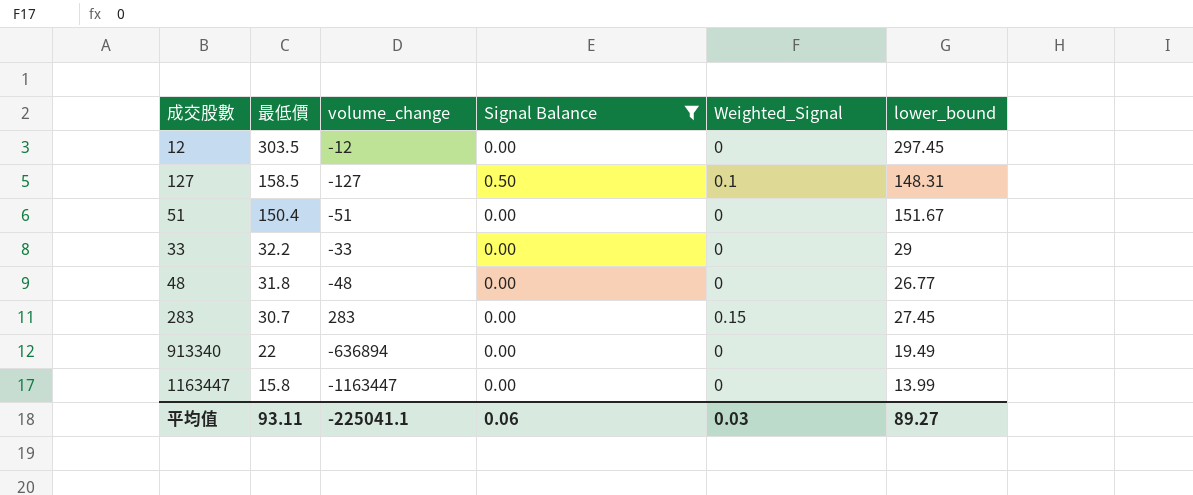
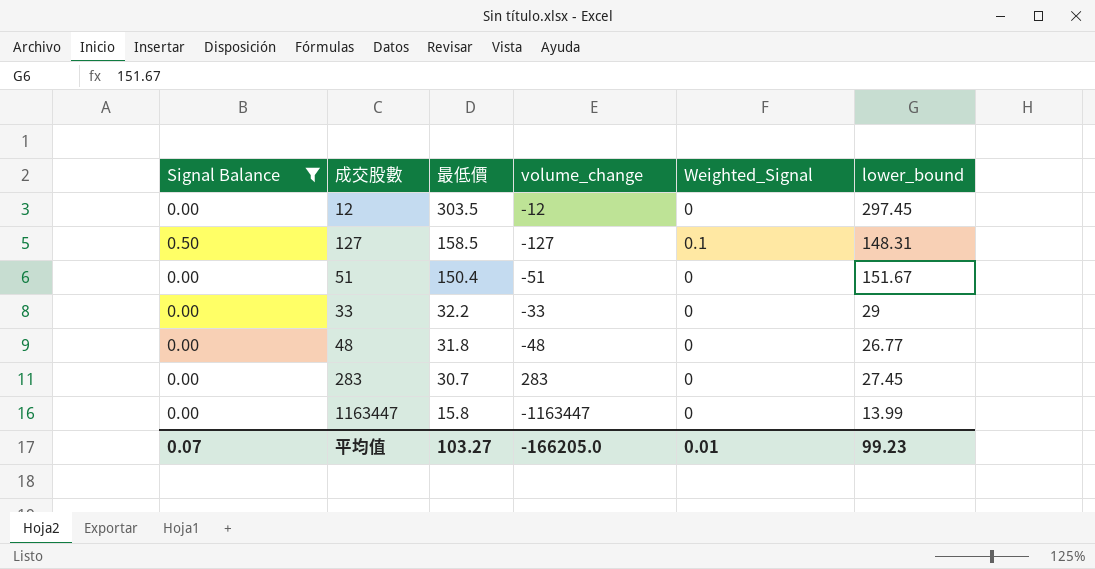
column Signal Balance | position: 4 -> 1
row 913340: 22 | -636894 | 0.00 | 0 | 19.49 -> none
283 | Weighted_Signal: 0.15 -> 0
平均值 | Signal Balance: 0.06 -> 0.07
平均值 | 最低價: 93.11 -> 103.27
平均值 | volume_change: -225041.1 -> -166205.0
平均值 | Weighted_Signal: 0.03 -> 0.01
平均值 | lower_bound: 89.27 -> 99.23

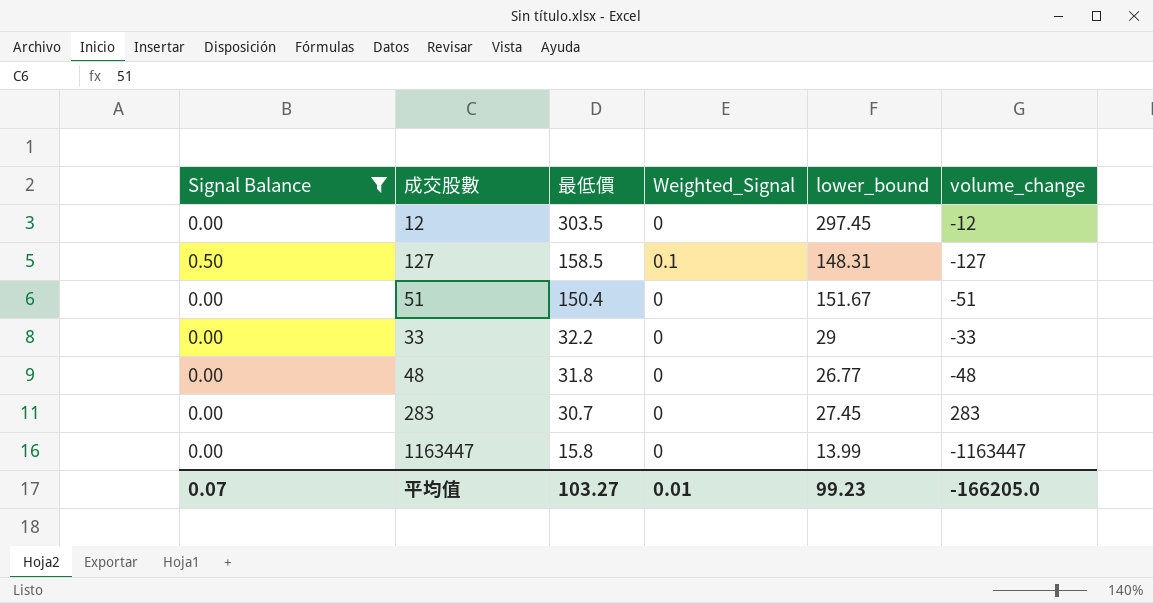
column volume_change | position: 4 -> 6

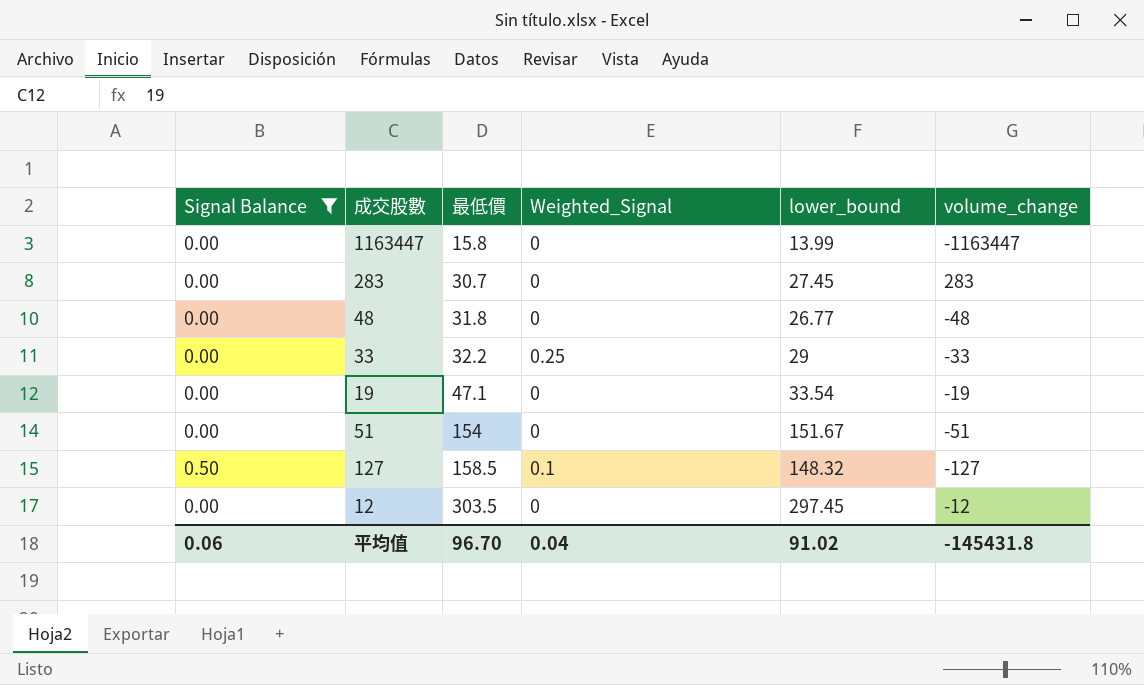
row order: 最低價 descending -> 最低價 ascending
33 | Weighted_Signal: 0 -> 0.25
row 19: none -> 0.00 | 47.1 | 0 | 33.54 | -19
51 | 最低價: 150.4 -> 154
127 | lower_bound: 148.31 -> 148.32
平均值 | Signal Balance: 0.07 -> 0.06
平均值 | 最低價: 103.27 -> 96.70
平均值 | Weighted_Signal: 0.01 -> 0.04
平均值 | lower_bound: 99.23 -> 91.02
平均值 | volume_change: -166205.0 -> -145431.8

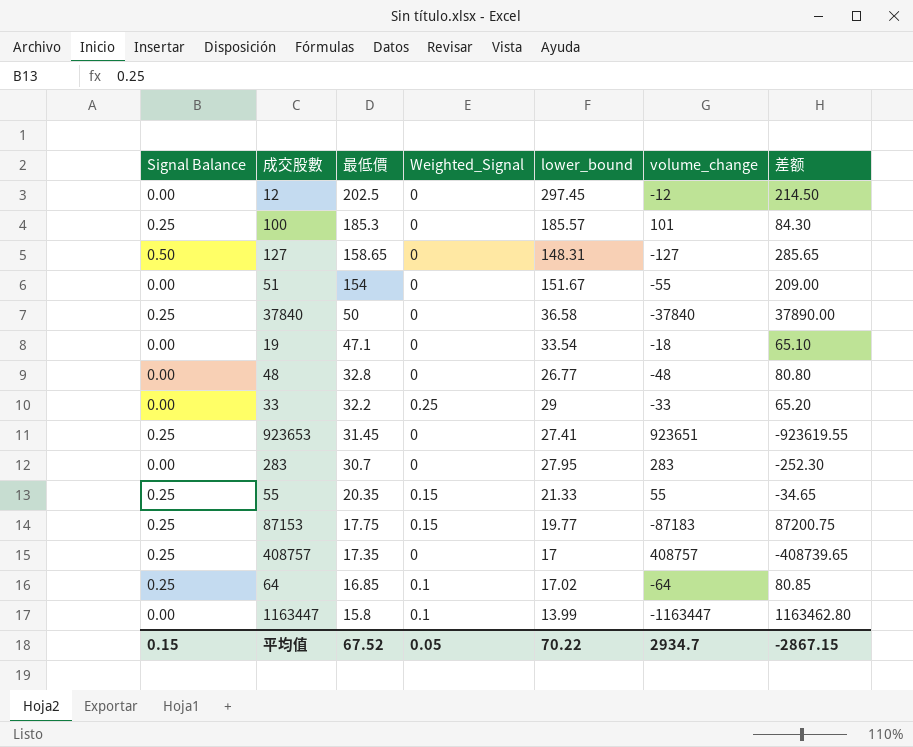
filter: Signal Balance != 0.25 -> none
row order: 最低價 ascending -> 最低價 descending
column 差额 | formula: none -> [最低價] - [volume_change]
12 | 最低價: 303.5 -> 202.5
127 | 最低價: 158.5 -> 158.65
127 | Weighted_Signal: 0.1 -> 0
127 | lower_bound: 148.32 -> 148.31
51 | volume_change: -51 -> -55
19 | volume_change: -19 -> -18
48 | 最低價: 31.8 -> 32.8
283 | lower_bound: 27.45 -> 27.95
1163447 | Weighted_Signal: 0 -> 0.1
平均值 | Signal Balance: 0.06 -> 0.15
平均值 | 最低價: 96.70 -> 67.52
平均值 | Weighted_Signal: 0.04 -> 0.05
平均值 | lower_bound: 91.02 -> 70.22
平均值 | volume_change: -145431.8 -> 2934.7

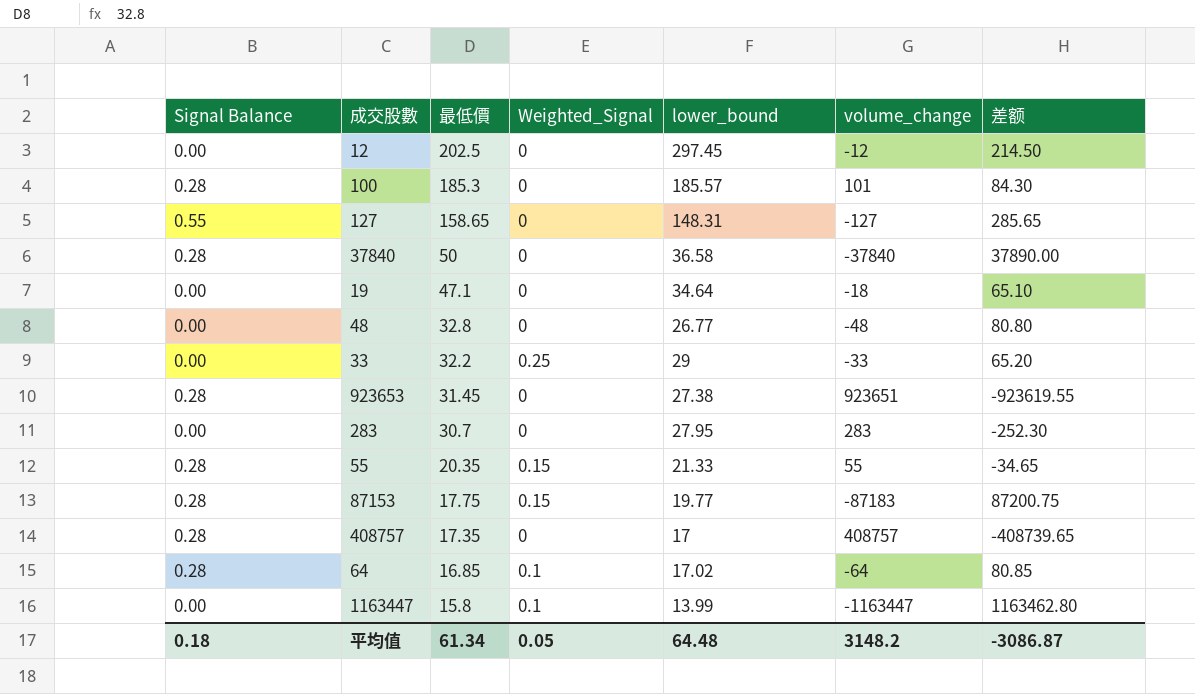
row 51: 0.00 | 154 | 0 | 151.67 | -55 | 209.00 -> none
100 | Signal Balance: 0.25 -> 0.28
127 | Signal Balance: 0.50 -> 0.55
37840 | Signal Balance: 0.25 -> 0.28
19 | lower_bound: 33.54 -> 34.64
923653 | Signal Balance: 0.25 -> 0.28
923653 | lower_bound: 27.41 -> 27.38
55 | Signal Balance: 0.25 -> 0.28
87153 | Signal Balance: 0.25 -> 0.28
408757 | Signal Balance: 0.25 -> 0.28
64 | Signal Balance: 0.25 -> 0.28
平均值 | Signal Balance: 0.15 -> 0.18
平均值 | 最低價: 67.52 -> 61.34
平均值 | lower_bound: 70.22 -> 64.48
平均值 | volume_change: 2934.7 -> 3148.2
平均值 | 差额: -2867.15 -> -3086.87

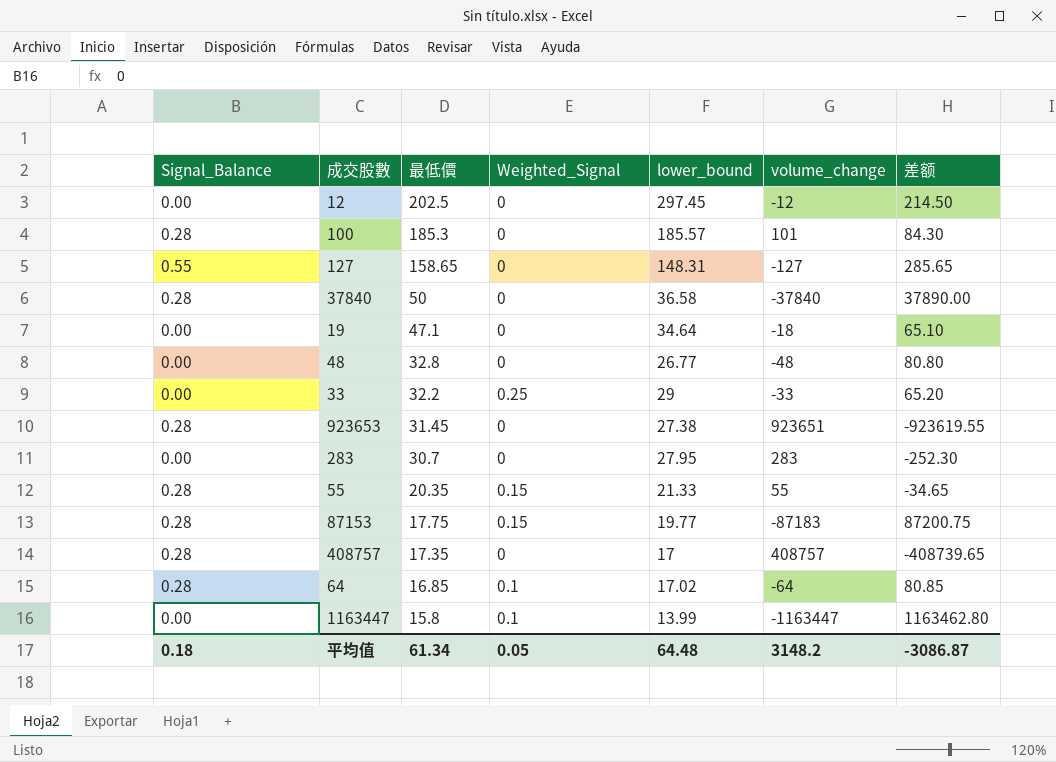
column name: Signal Balance -> Signal_Balance

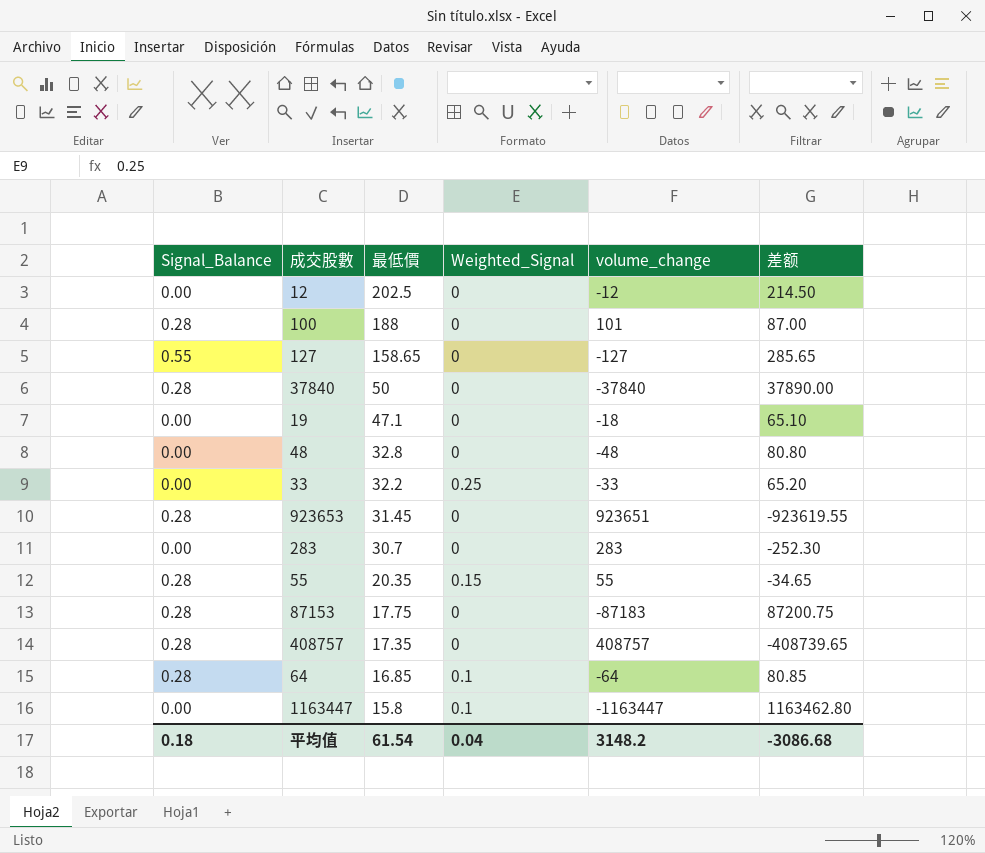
column lower_bound | position: 5 -> none
100 | 最低價: 185.3 -> 188
100 | 差额: 84.30 -> 87.00
87153 | Weighted_Signal: 0.15 -> 0
平均值 | 最低價: 61.34 -> 61.54
平均值 | Weighted_Signal: 0.05 -> 0.04
平均值 | 差额: -3086.87 -> -3086.68

